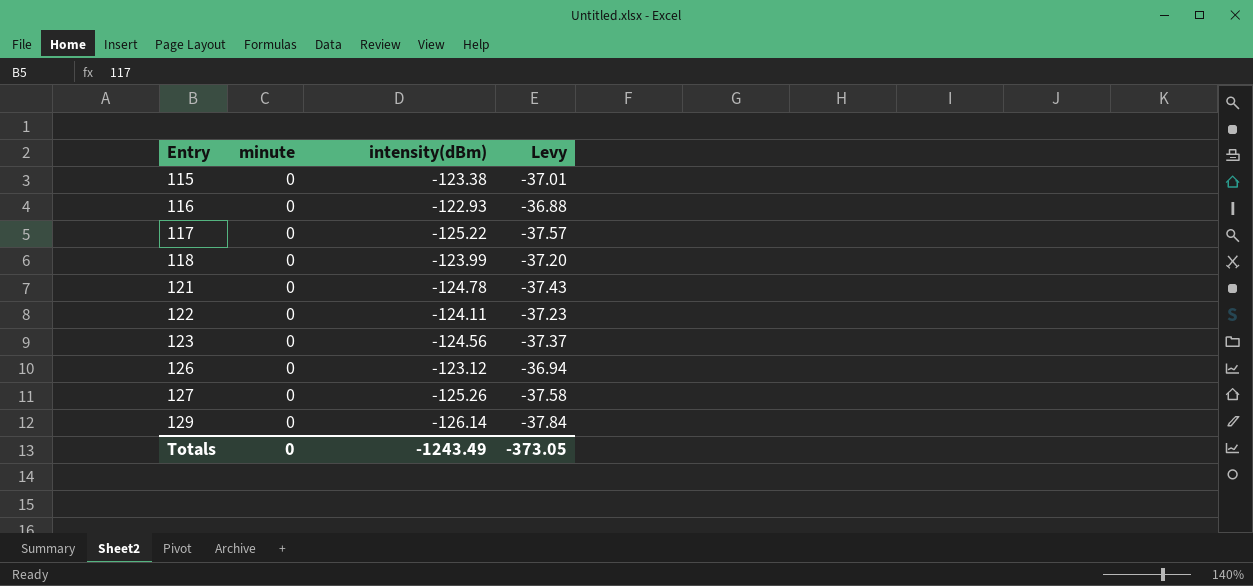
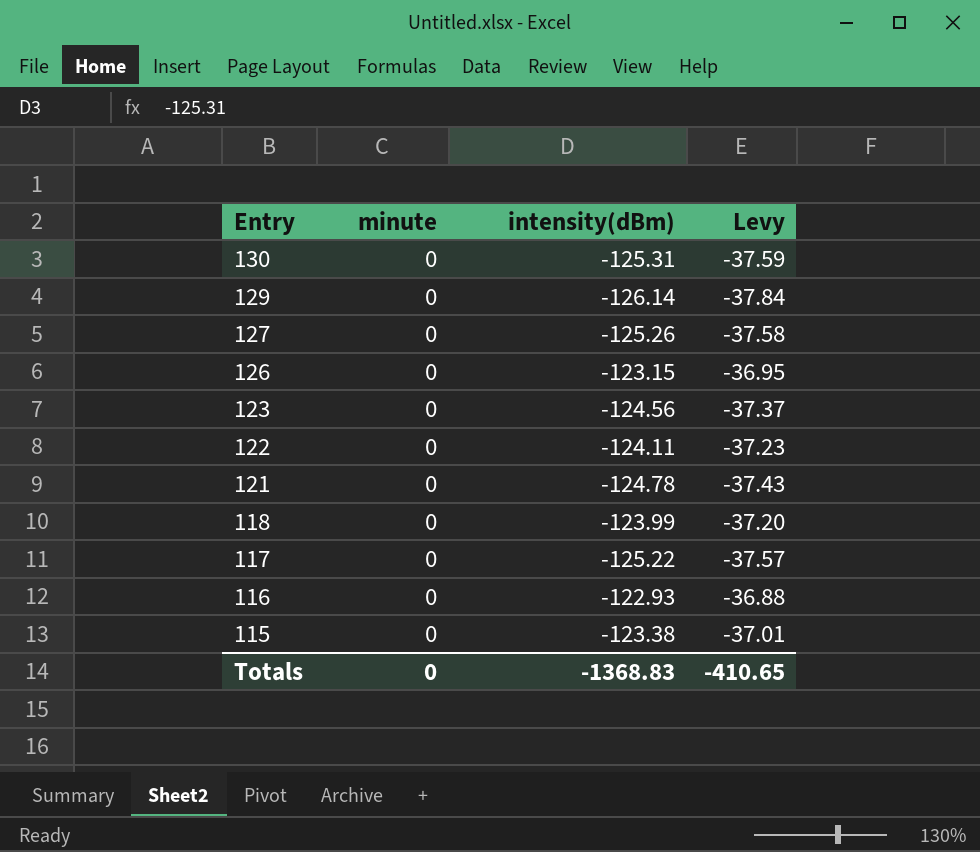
row order: Entry ascending -> Entry descending
row 130: none -> 0 | -125.31 | -37.59
126 | intensity(dBm): -123.12 -> -123.15
126 | Levy: -36.94 -> -36.95
Totals | intensity(dBm): -1243.49 -> -1368.83
Totals | Levy: -373.05 -> -410.65

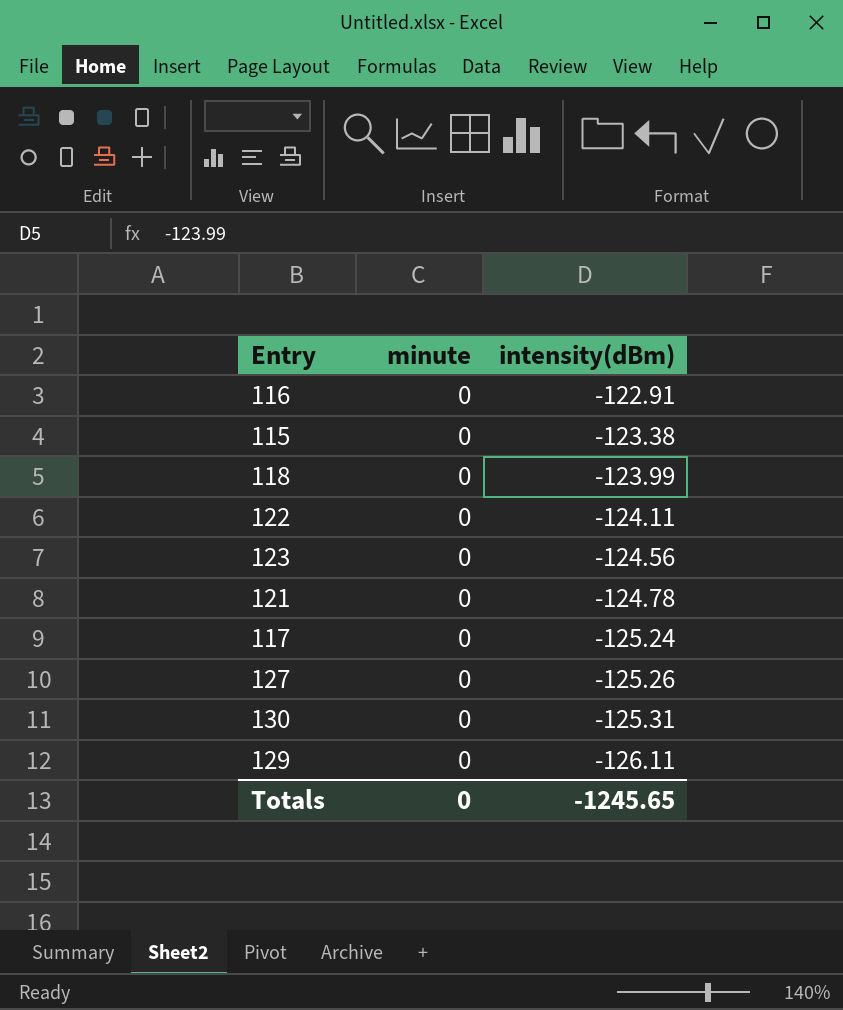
row order: Entry descending -> intensity(dBm) descending
column Levy | formula: [intensity(dBm)] * 0.3 -> none
row 126: 0 | -123.15 | -36.95 -> none
116 | intensity(dBm): -122.93 -> -122.91
117 | intensity(dBm): -125.22 -> -125.24
129 | intensity(dBm): -126.14 -> -126.11
Totals | intensity(dBm): -1368.83 -> -1245.65

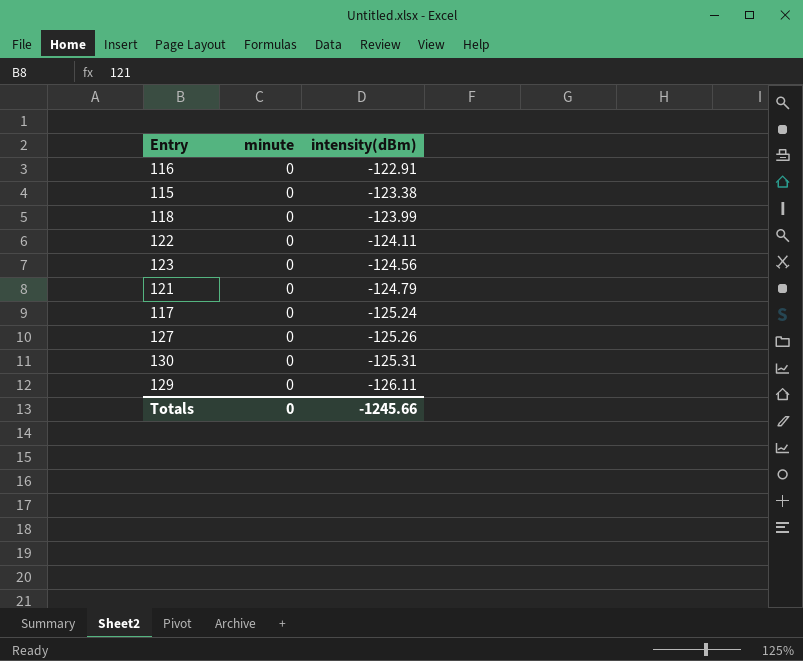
121 | intensity(dBm): -124.78 -> -124.79
Totals | intensity(dBm): -1245.65 -> -1245.66

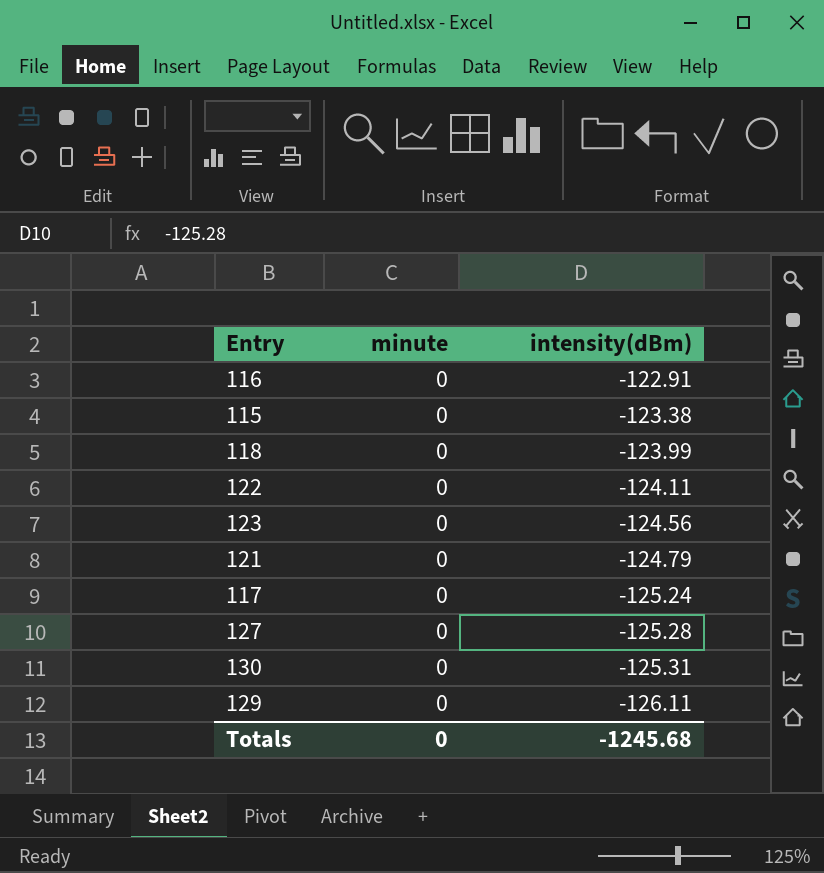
127 | intensity(dBm): -125.26 -> -125.28
Totals | intensity(dBm): -1245.66 -> -1245.68

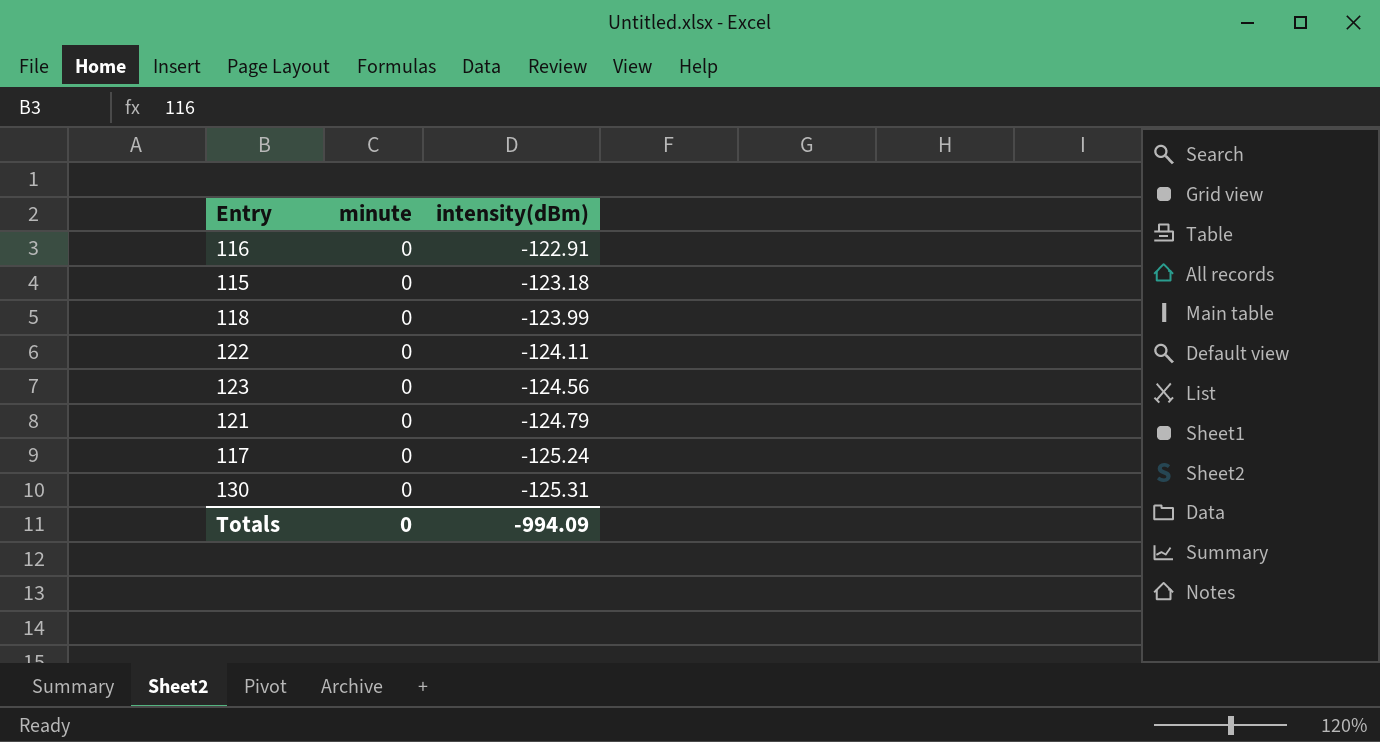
row 127: 0 | -125.28 -> none
row 129: 0 | -126.11 -> none
115 | intensity(dBm): -123.38 -> -123.18
Totals | intensity(dBm): -1245.68 -> -994.09

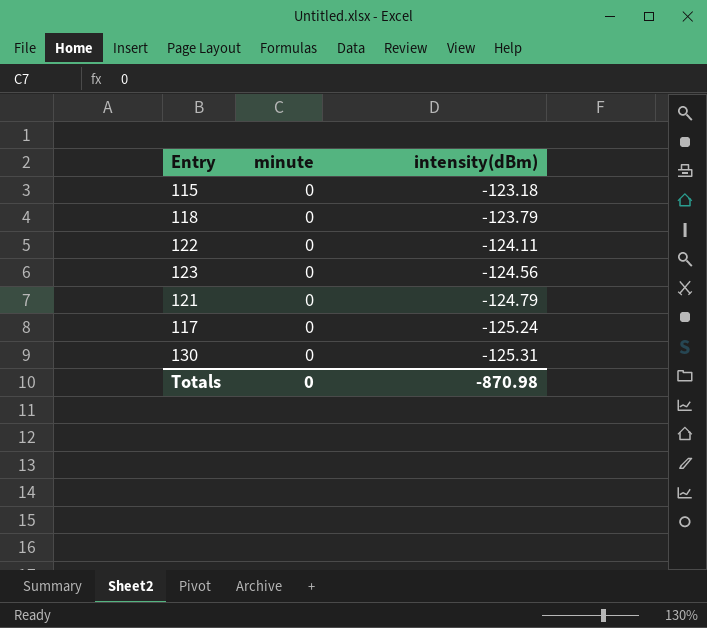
row 116: 0 | -122.91 -> none
118 | intensity(dBm): -123.99 -> -123.79
Totals | intensity(dBm): -994.09 -> -870.98

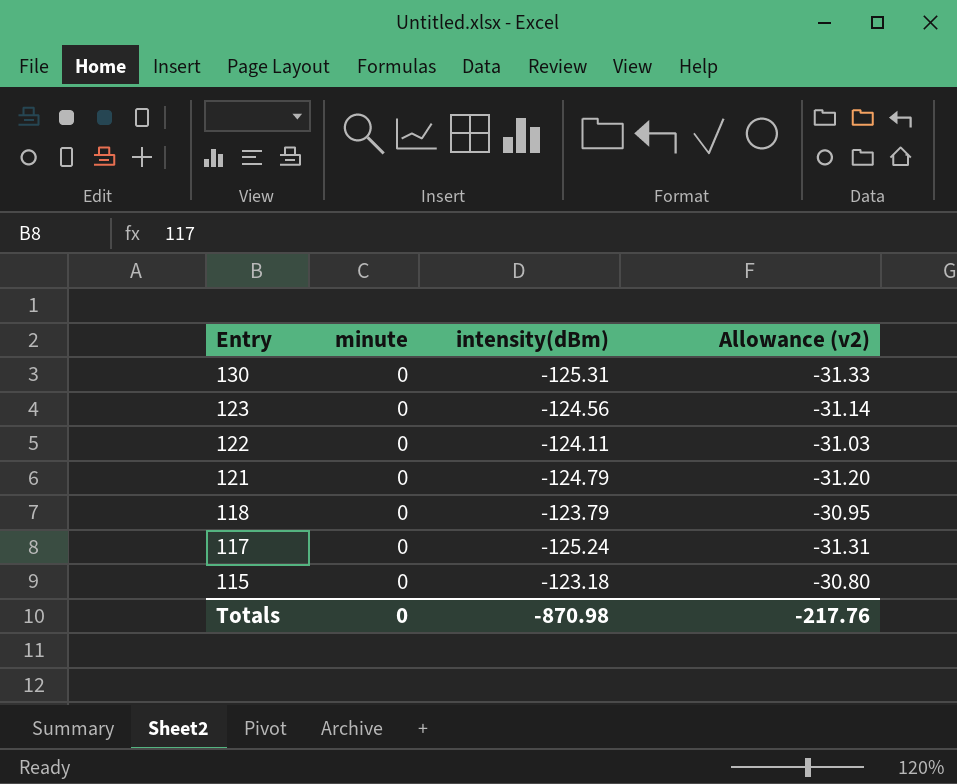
row order: intensity(dBm) descending -> Entry descending
column Allowance (v2) | formula: none -> [intensity(dBm)] * 0.25

